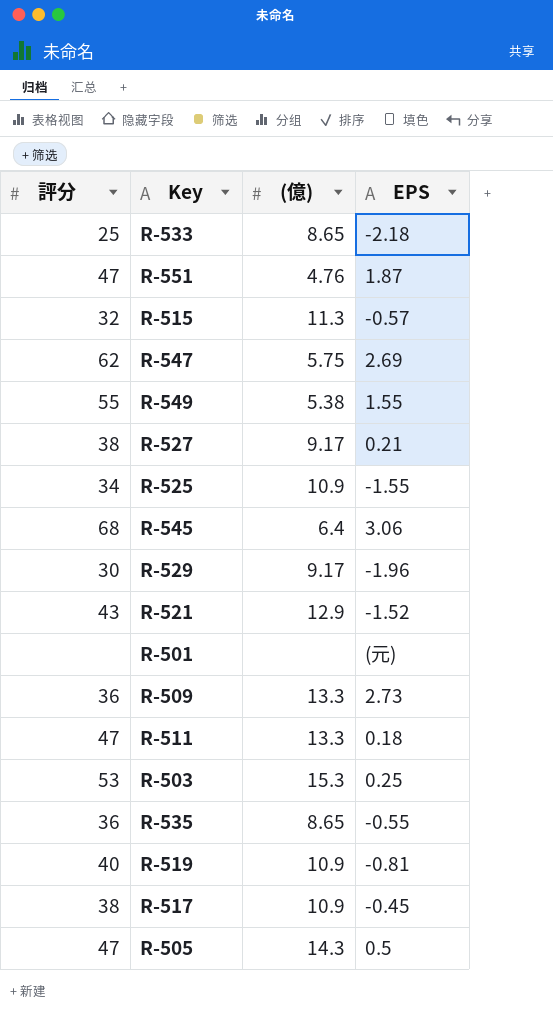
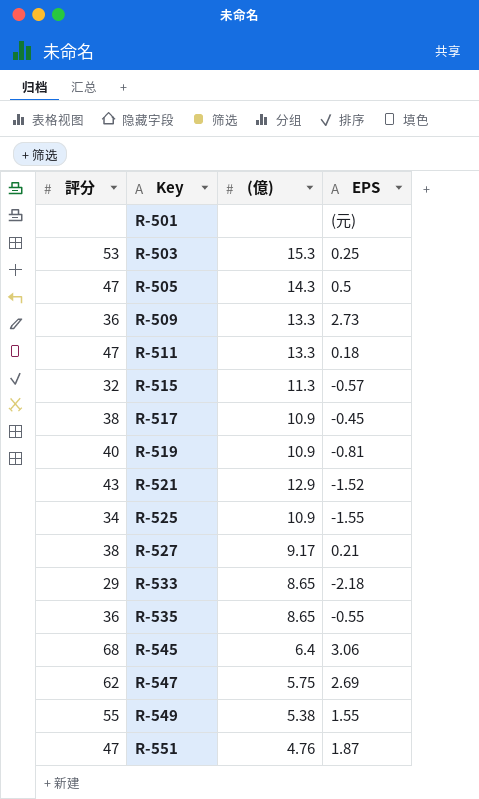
row order: none -> Key ascending
row R-529: 30 | 9.17 | -1.96 -> none
R-533 | 評分: 25 -> 29

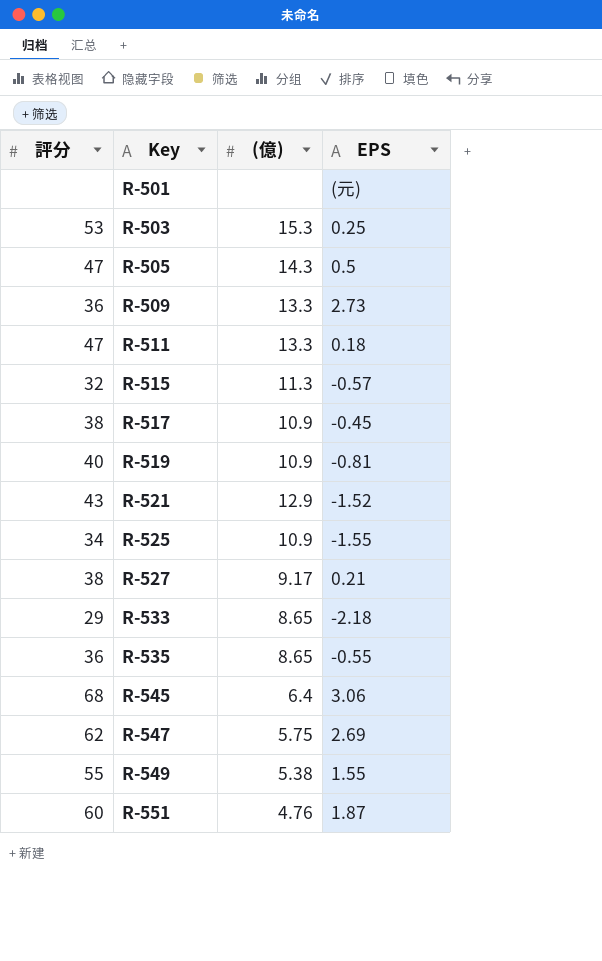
R-551 | 評分: 47 -> 60

